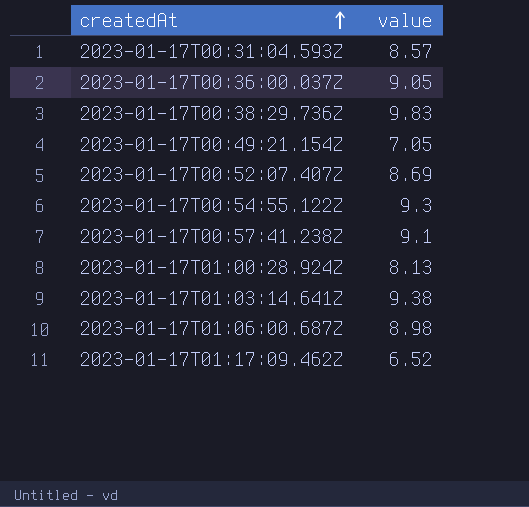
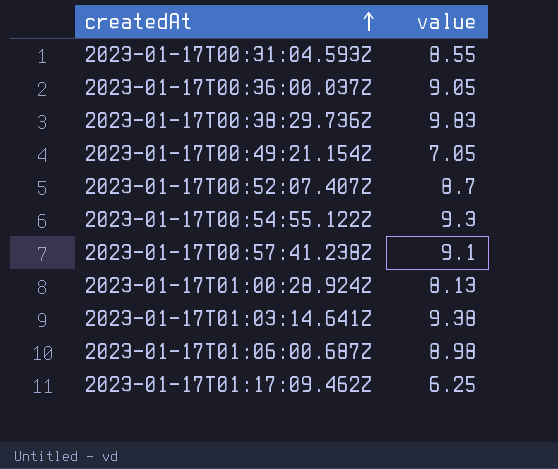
2023-01-17T00:31:04.593Z | value: 8.57 -> 8.55
2023-01-17T00:52:07.407Z | value: 8.69 -> 8.7
2023-01-17T01:17:09.462Z | value: 6.52 -> 6.25

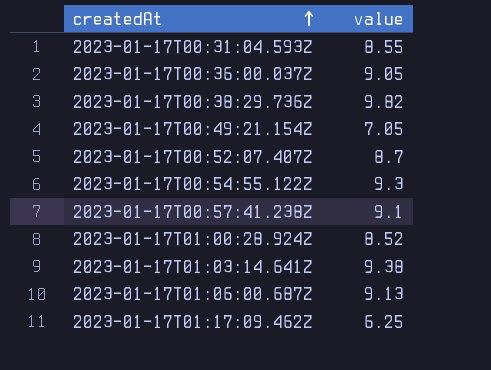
2023-01-17T00:38:29.736Z | value: 9.83 -> 9.82
2023-01-17T01:00:28.924Z | value: 8.13 -> 8.52
2023-01-17T01:06:00.687Z | value: 8.98 -> 9.13

